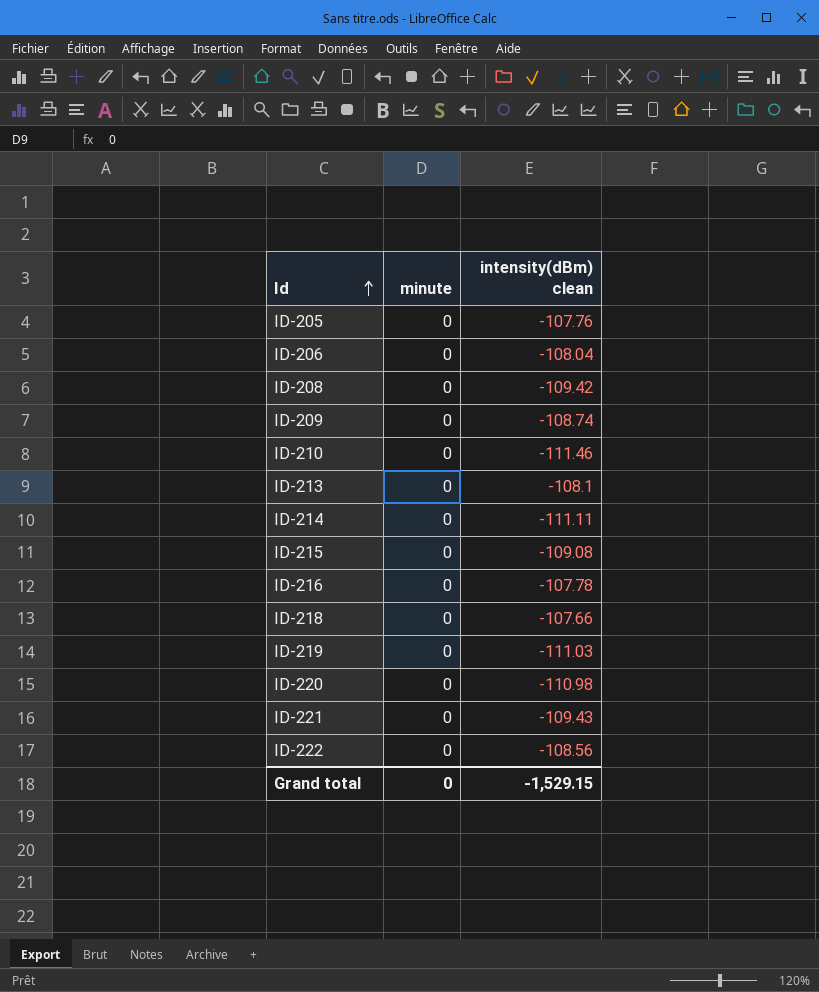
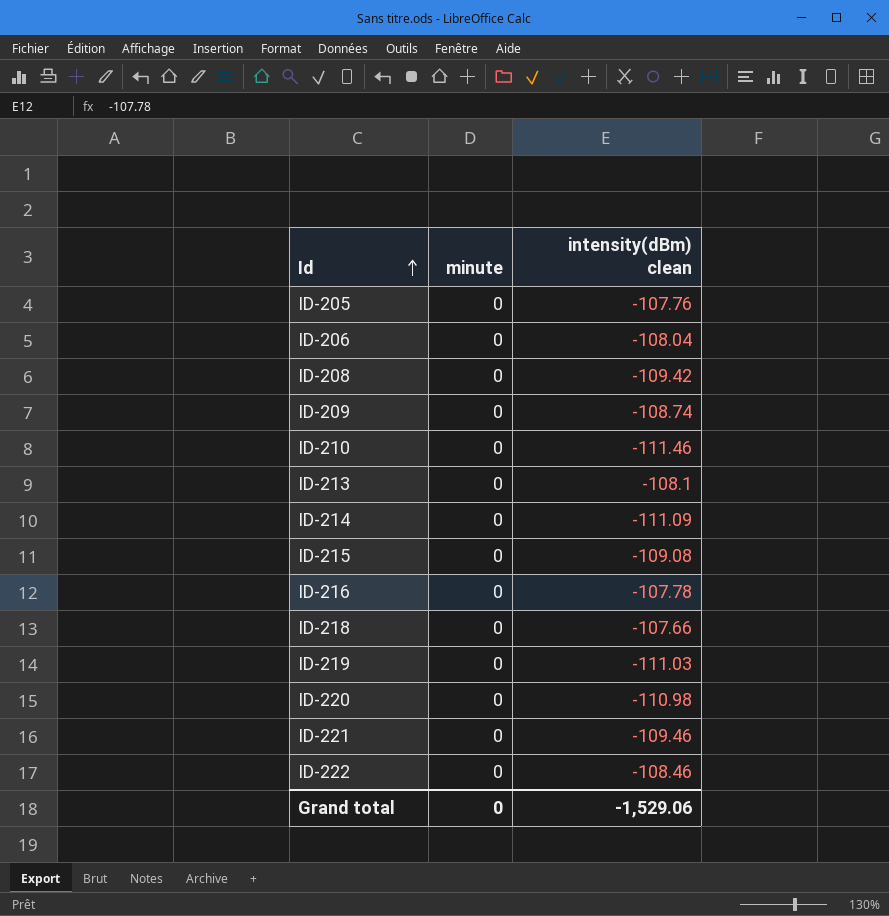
ID-214 | intensity(dBm) clean: -111.11 -> -111.09
ID-221 | intensity(dBm) clean: -109.43 -> -109.46
ID-222 | intensity(dBm) clean: -108.56 -> -108.46
Grand total | intensity(dBm) clean: -1,529.15 -> -1,529.06

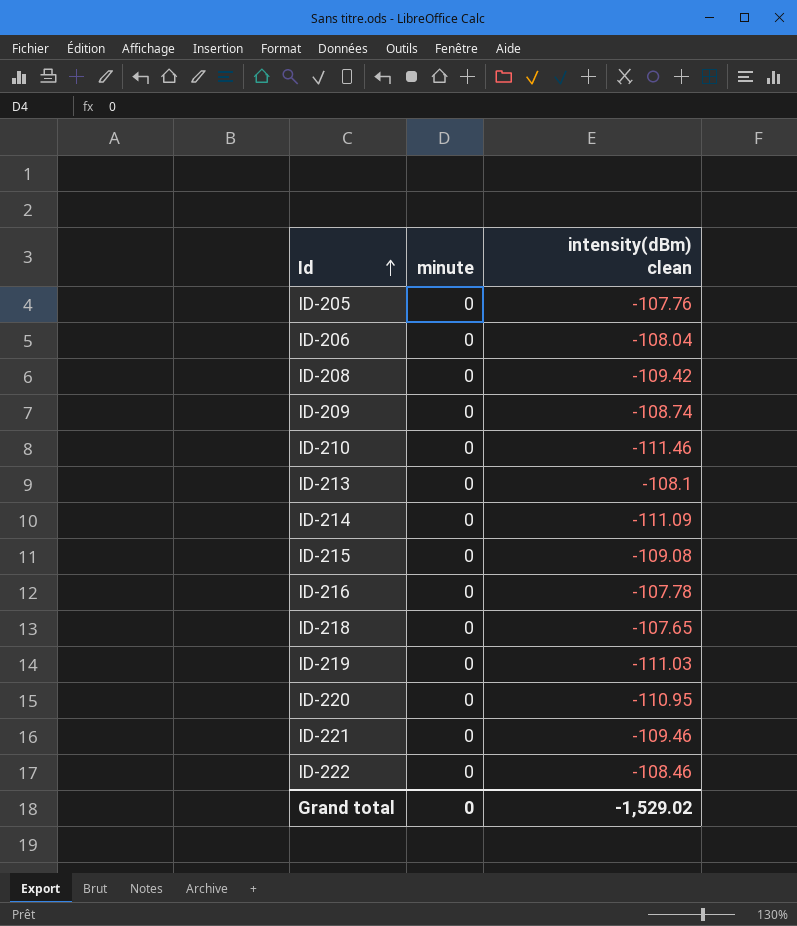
ID-218 | intensity(dBm) clean: -107.66 -> -107.65
ID-220 | intensity(dBm) clean: -110.98 -> -110.95
Grand total | intensity(dBm) clean: -1,529.06 -> -1,529.02

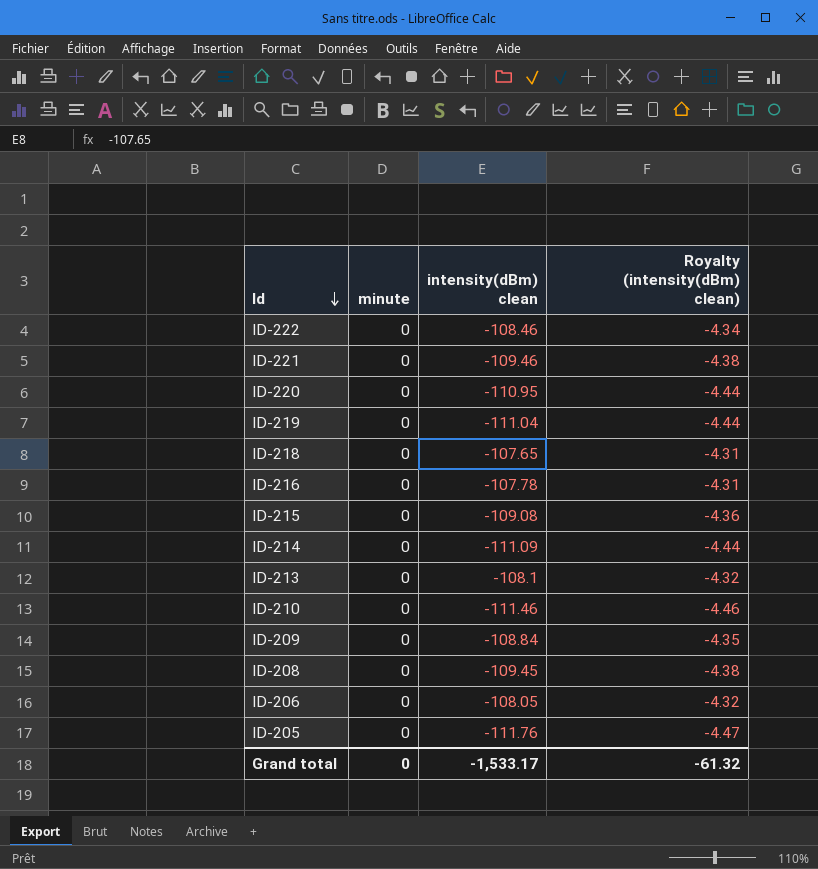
row order: Id ascending -> Id descending
column Royalty (intensity(dBm) clean) | formula: none -> [intensity(dBm) clean] * 0.04
ID-219 | intensity(dBm) clean: -111.03 -> -111.04
ID-209 | intensity(dBm) clean: -108.74 -> -108.84
ID-208 | intensity(dBm) clean: -109.42 -> -109.45
ID-206 | intensity(dBm) clean: -108.04 -> -108.05
ID-205 | intensity(dBm) clean: -107.76 -> -111.76
Grand total | intensity(dBm) clean: -1,529.02 -> -1,533.17

